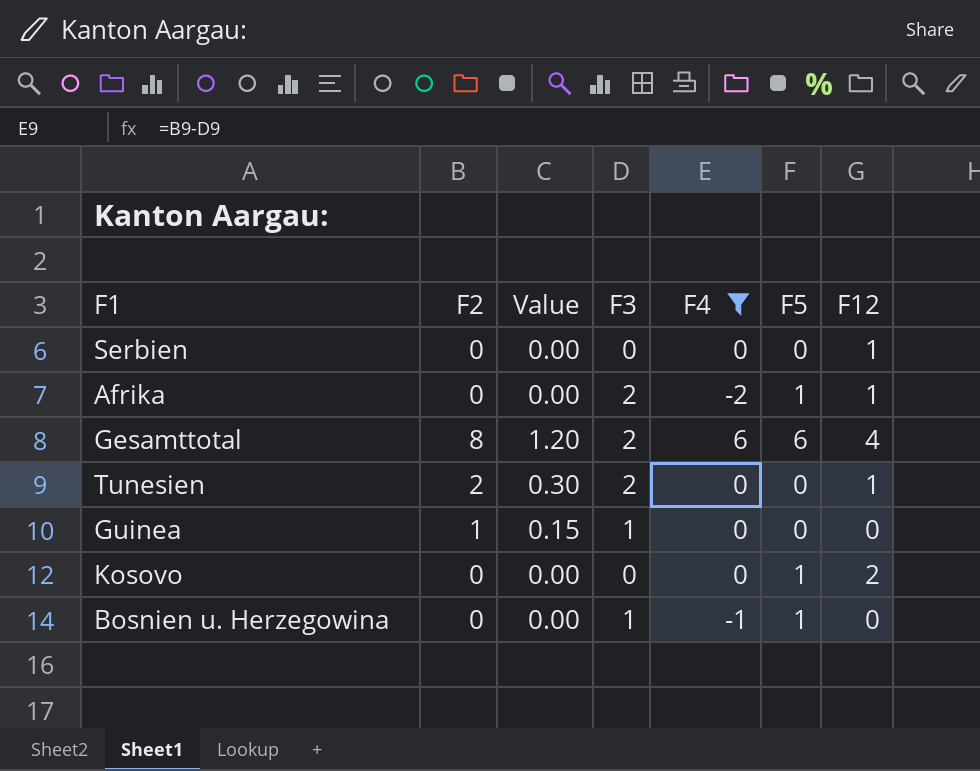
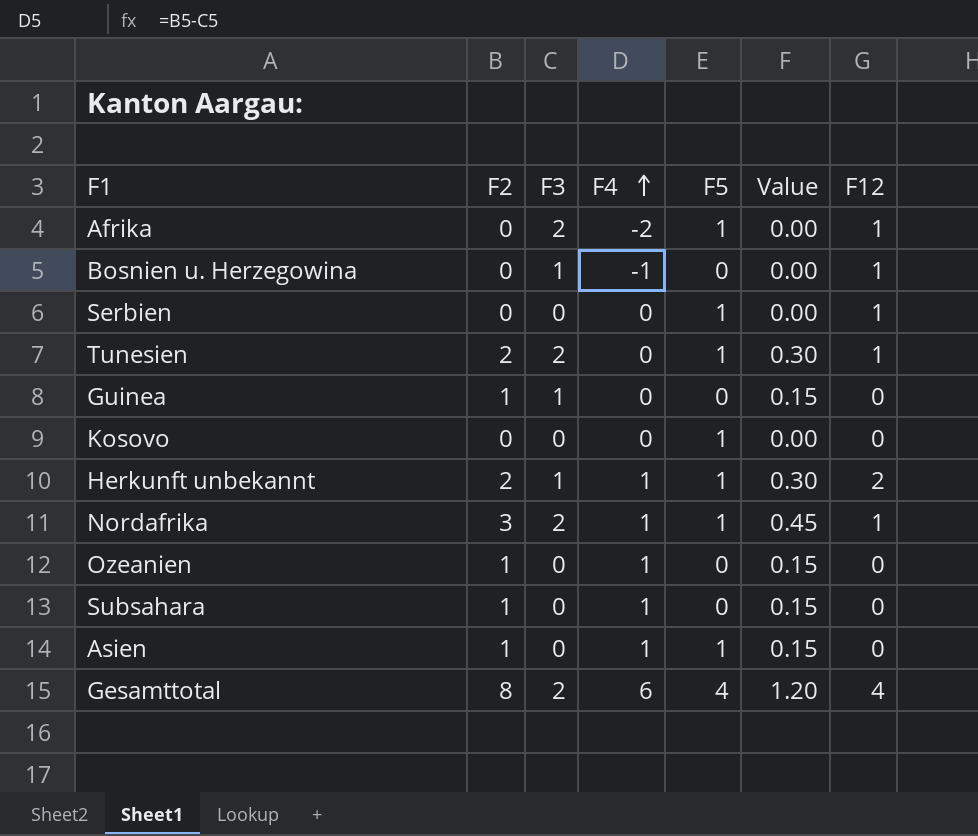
filter: F4 != 1 -> none
row order: none -> F4 ascending
column Value | position: 3 -> 6
Bosnien u. Herzegowina | F5: 1 -> 0
Bosnien u. Herzegowina | F12: 0 -> 1
Serbien | F5: 0 -> 1
Tunesien | F5: 0 -> 1
Kosovo | F12: 2 -> 0
Gesamttotal | F5: 6 -> 4

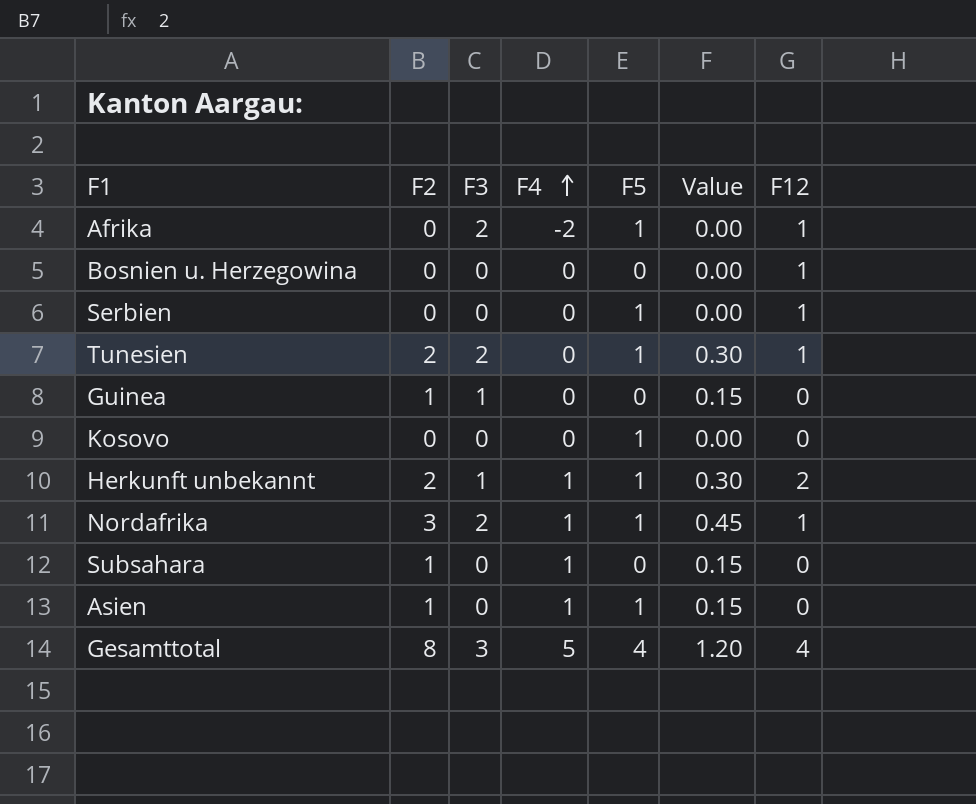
row Ozeanien: 1 | 0 | 1 | 0 | 0.15 | 0 -> none
Bosnien u. Herzegowina | F3: 1 -> 0
Bosnien u. Herzegowina | F4: -1 -> 0
Gesamttotal | F3: 2 -> 3
Gesamttotal | F4: 6 -> 5

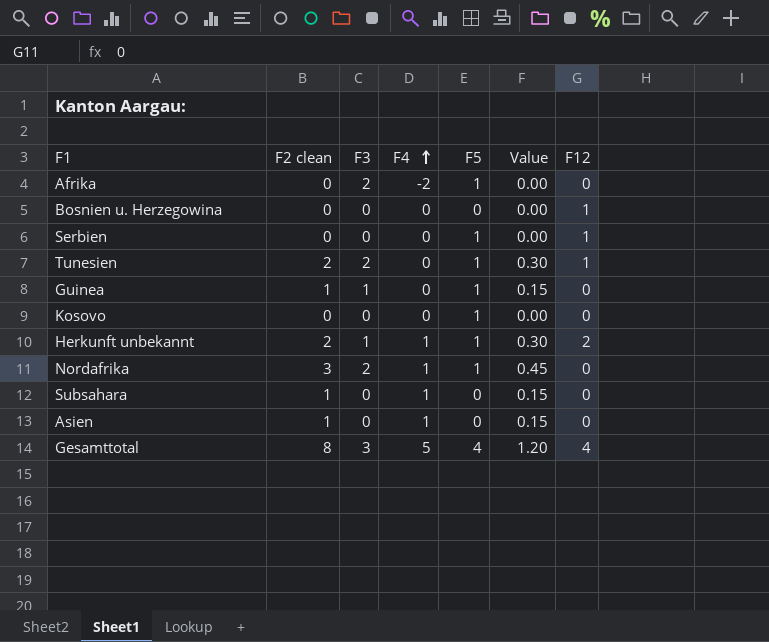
column name: F2 -> F2 clean
Afrika | F12: 1 -> 0
Guinea | F5: 0 -> 1
Nordafrika | F12: 1 -> 0
Asien | F5: 1 -> 0

